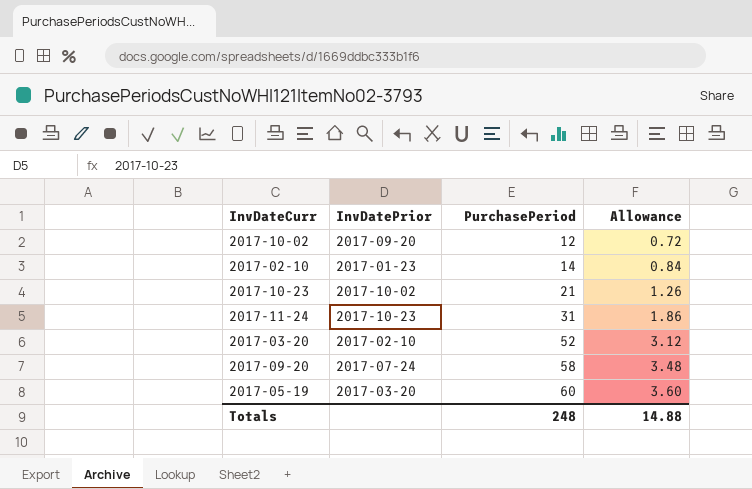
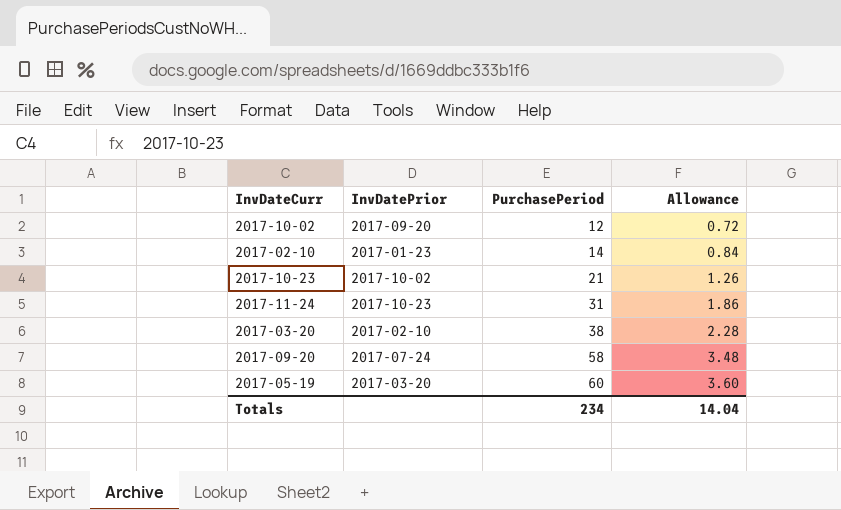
2017-03-20 | PurchasePeriod: 52 -> 38
2017-03-20 | Allowance: 3.12 -> 2.28
Totals | PurchasePeriod: 248 -> 234
Totals | Allowance: 14.88 -> 14.04

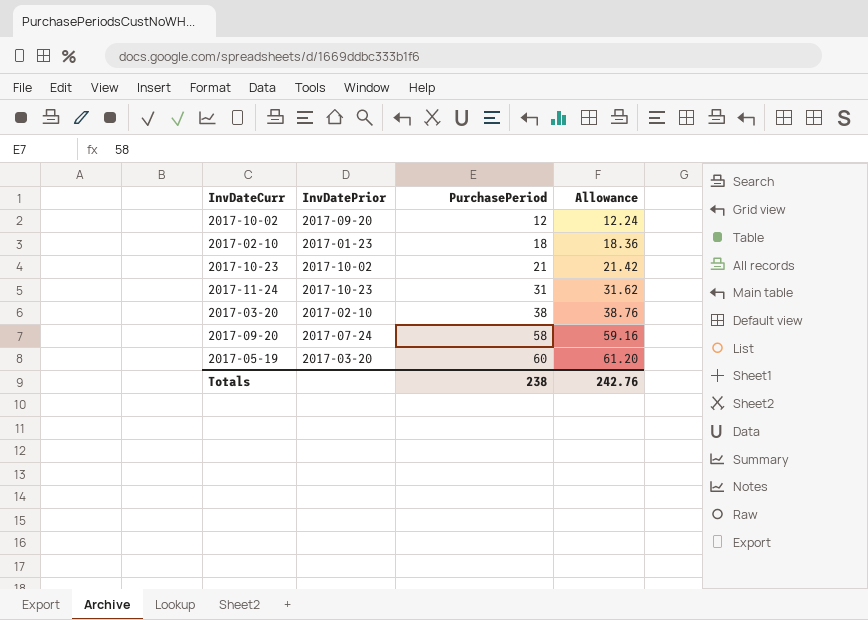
column Allowance | formula: [PurchasePeriod] * 0.06 -> [PurchasePeriod] * 1.02
2017-02-10 | PurchasePeriod: 14 -> 18
Totals | PurchasePeriod: 234 -> 238
Totals | Allowance: 14.04 -> 242.76

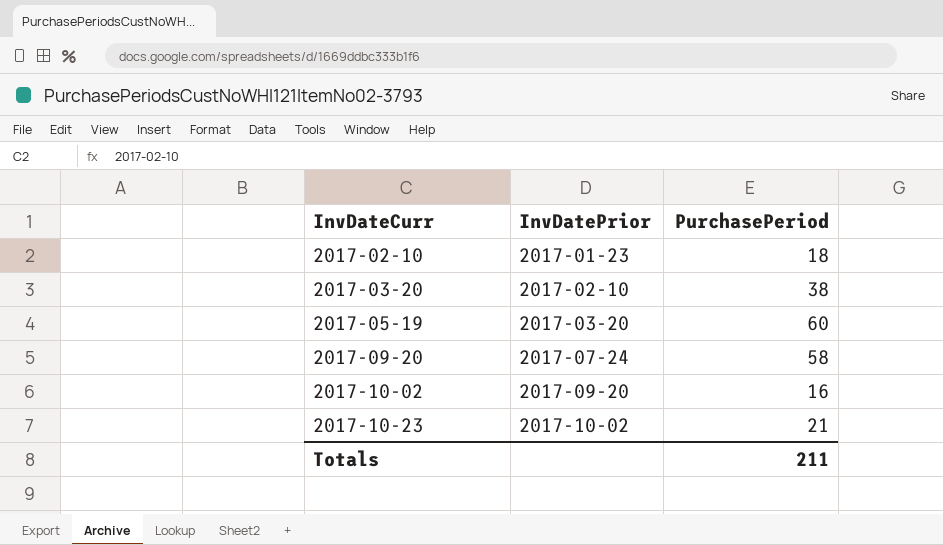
row order: PurchasePeriod ascending -> InvDateCurr ascending
column Allowance | formula: [PurchasePeriod] * 1.02 -> none
row 2017-11-24: 2017-10-23 | 31 | 31.62 -> none
2017-10-02 | PurchasePeriod: 12 -> 16
Totals | PurchasePeriod: 238 -> 211

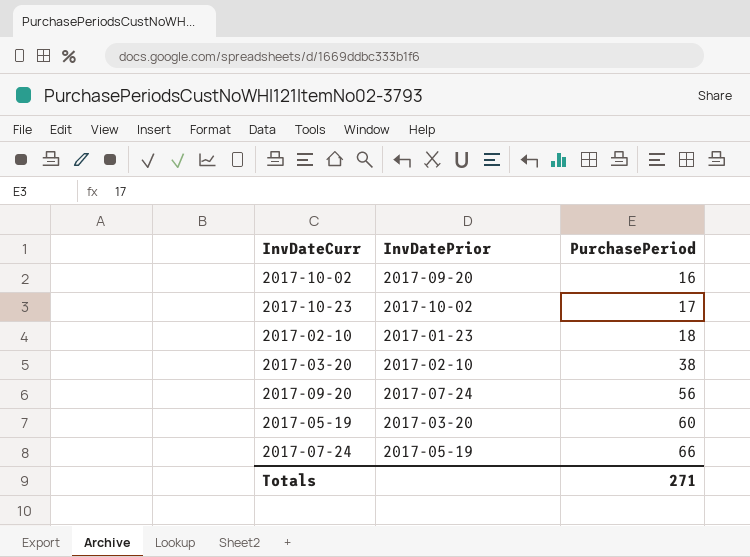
row order: InvDateCurr ascending -> PurchasePeriod ascending
2017-10-23 | PurchasePeriod: 21 -> 17
2017-09-20 | PurchasePeriod: 58 -> 56
row 2017-07-24: none -> 2017-05-19 | 66
Totals | PurchasePeriod: 211 -> 271

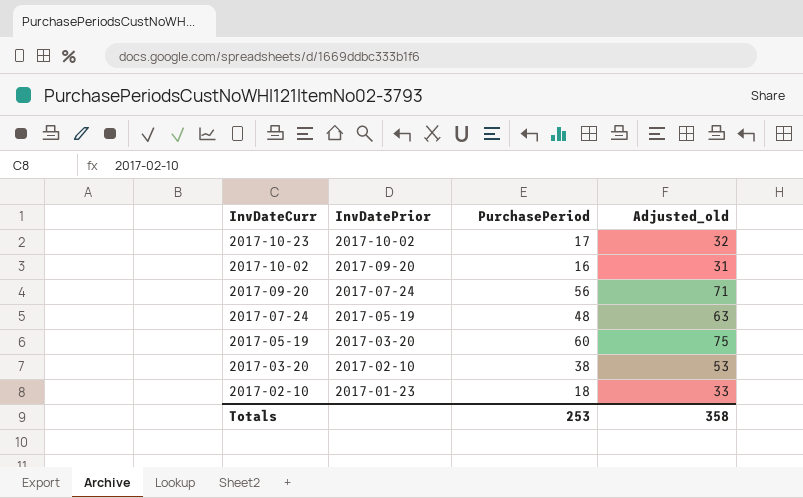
row order: PurchasePeriod ascending -> InvDateCurr descending
column Adjusted_old | formula: none -> [PurchasePeriod] + 15
2017-07-24 | PurchasePeriod: 66 -> 48
Totals | PurchasePeriod: 271 -> 253

